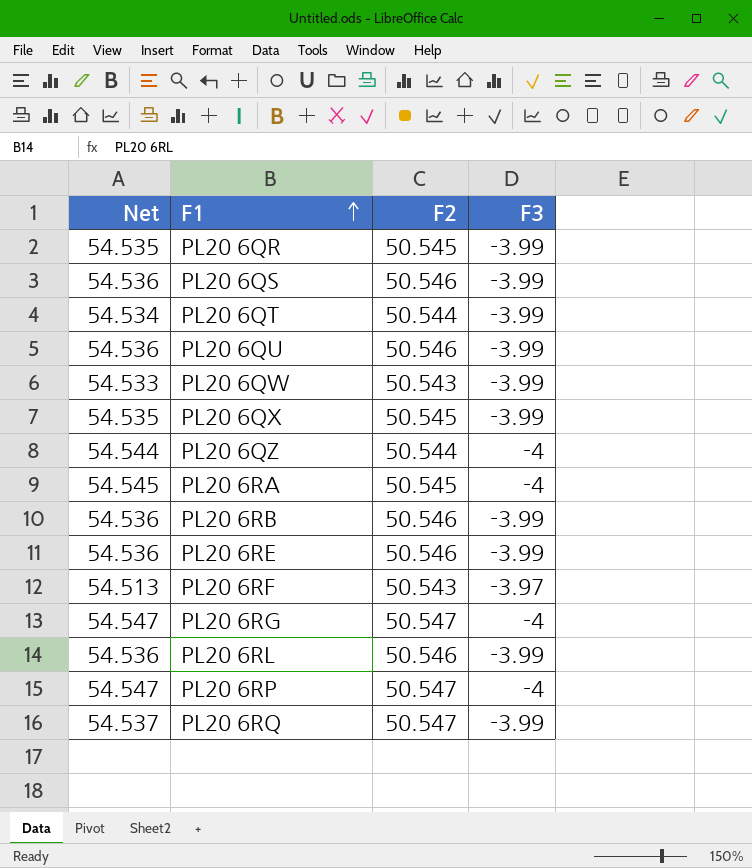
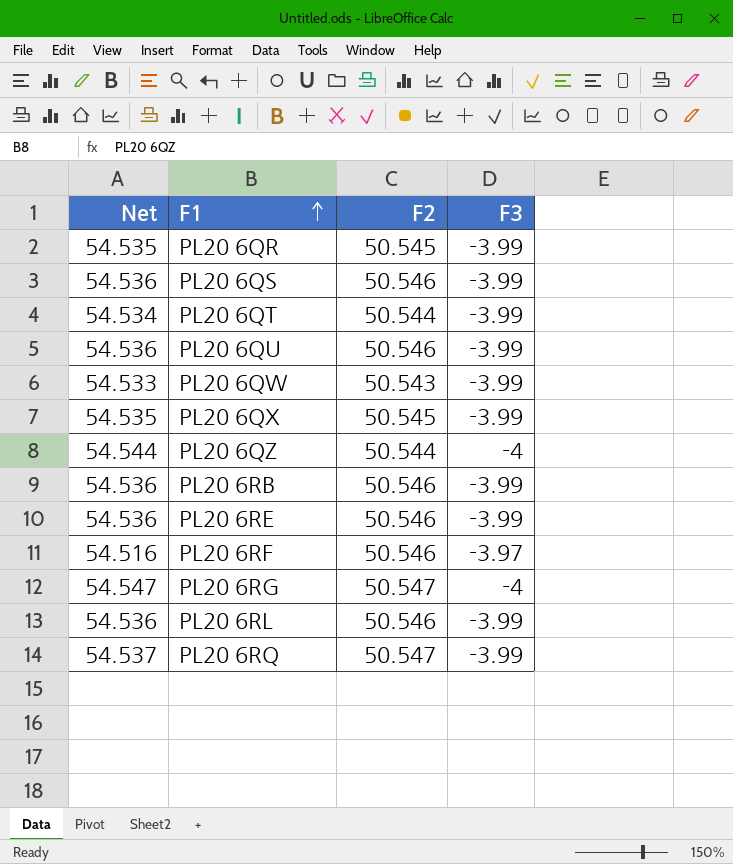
row PL20 6RA: 54.545 | 50.545 | -4 -> none
row PL20 6RP: 54.547 | 50.547 | -4 -> none
PL20 6RF | Net: 54.513 -> 54.516
PL20 6RF | F2: 50.543 -> 50.546

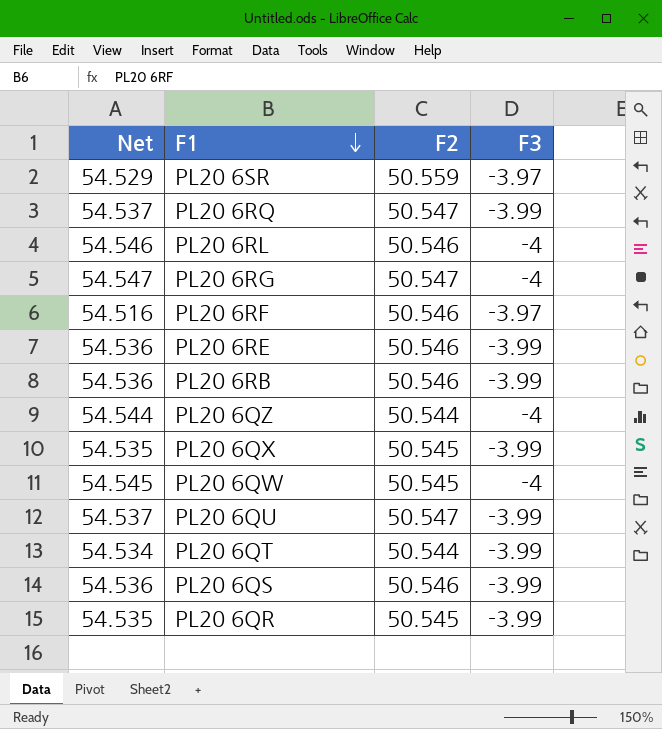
row order: F1 ascending -> F1 descending
row PL20 6SR: none -> 54.529 | 50.559 | -3.97
PL20 6RL | Net: 54.536 -> 54.546
PL20 6RL | F3: -3.99 -> -4
PL20 6QW | Net: 54.533 -> 54.545
PL20 6QW | F2: 50.543 -> 50.545
PL20 6QW | F3: -3.99 -> -4
PL20 6QU | Net: 54.536 -> 54.537
PL20 6QU | F2: 50.546 -> 50.547

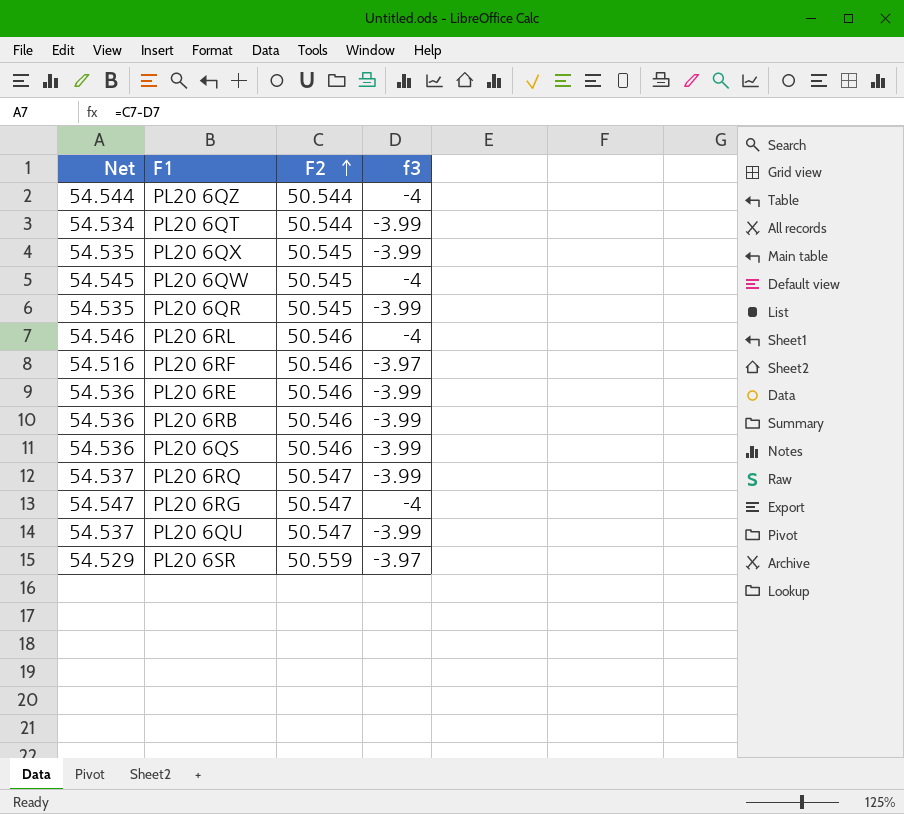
row order: F1 descending -> F2 ascending
column name: F3 -> f3

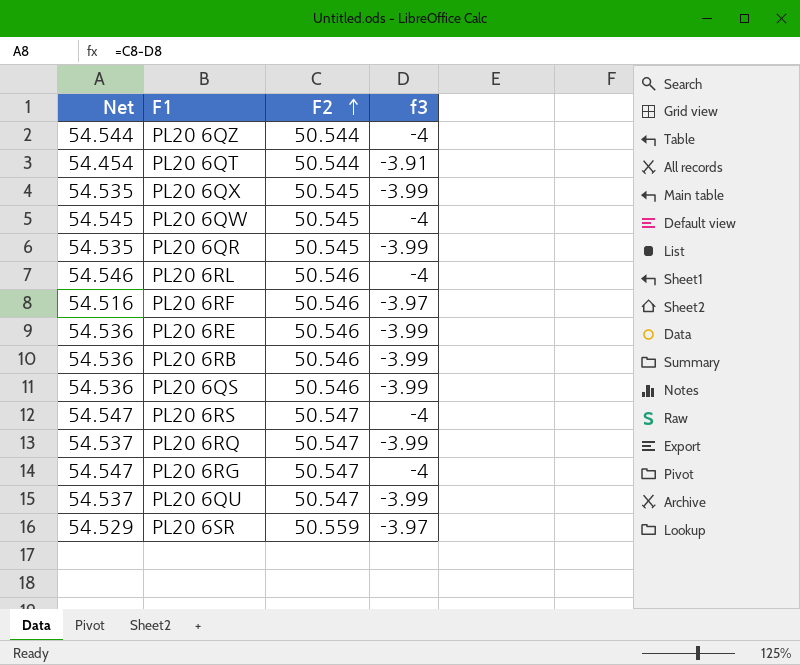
PL20 6QT | Net: 54.534 -> 54.454
PL20 6QT | f3: -3.99 -> -3.91
row PL20 6RS: none -> 54.547 | 50.547 | -4

